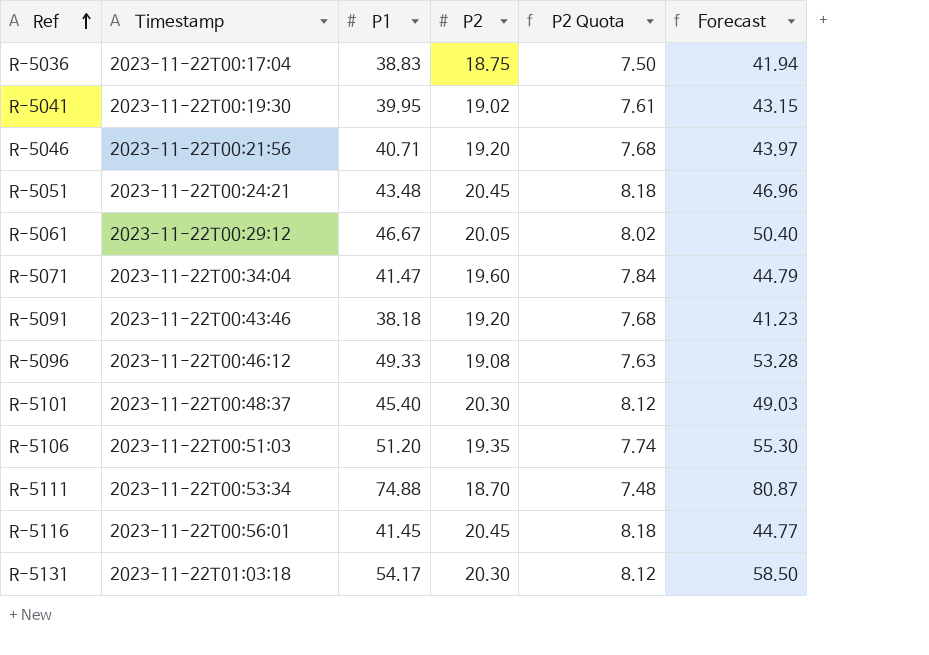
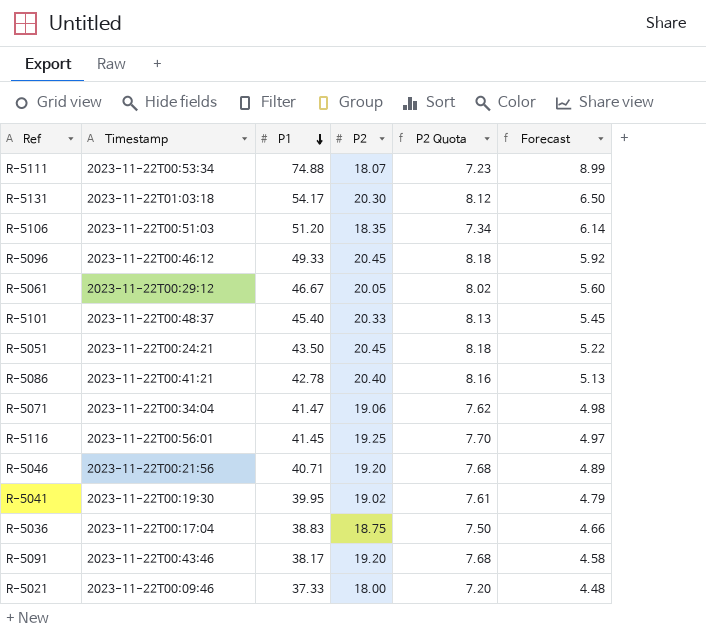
row order: Ref ascending -> P1 descending
column Forecast | formula: [P1] * 1.08 -> [P1] * 0.12
R-5111 | P2: 18.70 -> 18.07
R-5111 | P2 Quota: 7.48 -> 7.23
R-5106 | P2: 19.35 -> 18.35
R-5106 | P2 Quota: 7.74 -> 7.34
R-5096 | P2: 19.08 -> 20.45
R-5096 | P2 Quota: 7.63 -> 8.18
R-5101 | P2: 20.30 -> 20.33
R-5101 | P2 Quota: 8.12 -> 8.13
R-5051 | P1: 43.48 -> 43.50
row R-5086: none -> 2023-11-22T00:41:21 | 42.78 | 20.40 | 8.16 | 5.13
R-5071 | P2: 19.60 -> 19.06
R-5071 | P2 Quota: 7.84 -> 7.62
R-5116 | P2: 20.45 -> 19.25
R-5116 | P2 Quota: 8.18 -> 7.70
R-5091 | P1: 38.18 -> 38.17
row R-5021: none -> 2023-11-22T00:09:46 | 37.33 | 18.00 | 7.20 | 4.48

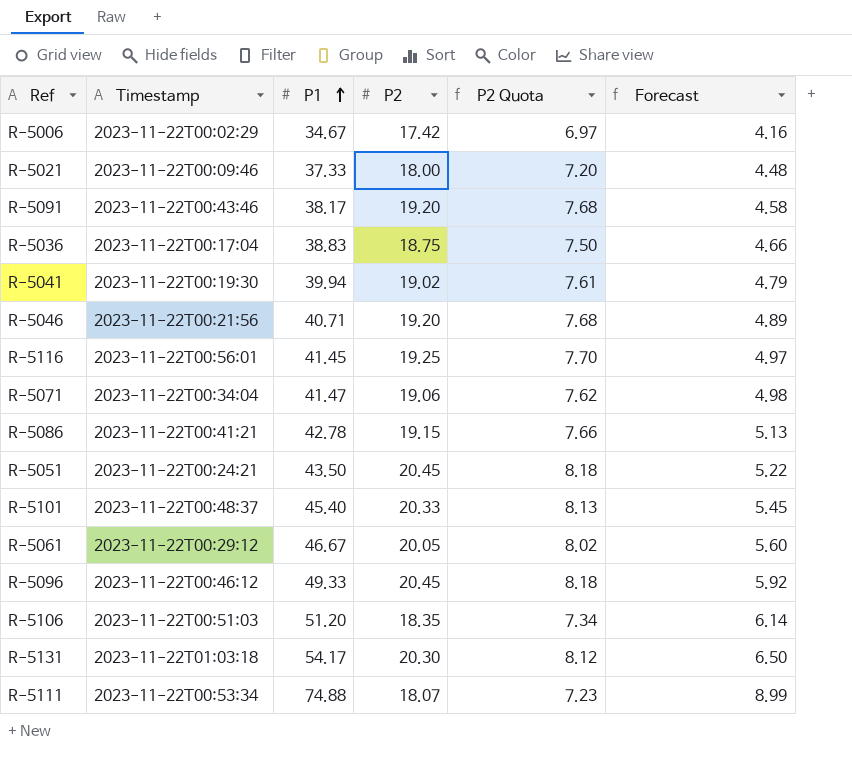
row order: P1 descending -> P1 ascending
row R-5006: none -> 2023-11-22T00:02:29 | 34.67 | 17.42 | 6.97 | 4.16
R-5041 | P1: 39.95 -> 39.94
R-5086 | P2: 20.40 -> 19.15
R-5086 | P2 Quota: 8.16 -> 7.66

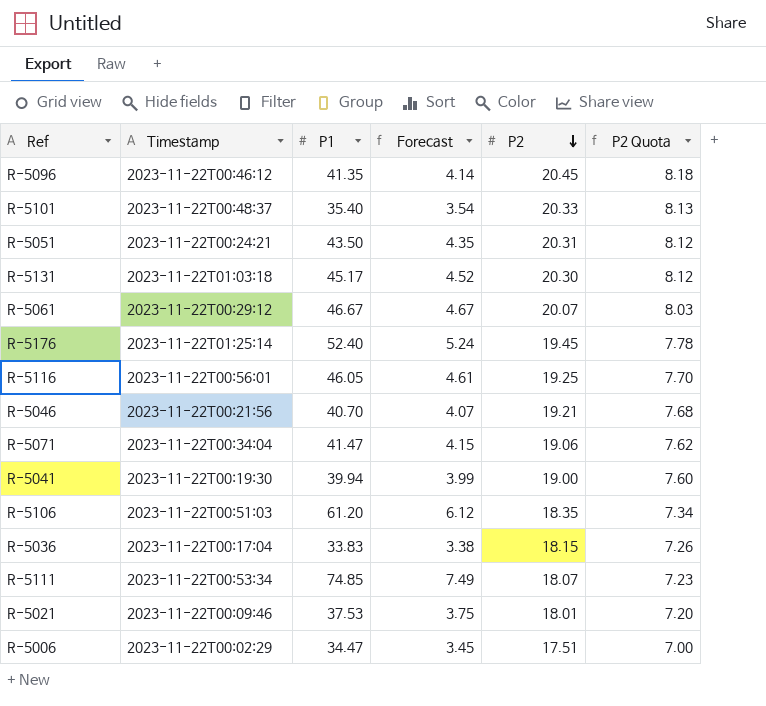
row order: P1 ascending -> P2 descending
column Forecast | formula: [P1] * 0.12 -> [P1] * 0.1
column Forecast | position: 6 -> 4
row R-5091: 2023-11-22T00:43:46 | 38.17 | 19.20 | 7.68 | 4.58 -> none
row R-5086: 2023-11-22T00:41:21 | 42.78 | 19.15 | 7.66 | 5.13 -> none
R-5096 | P1: 49.33 -> 41.35
R-5101 | P1: 45.40 -> 35.40
R-5051 | P2: 20.45 -> 20.31
R-5051 | P2 Quota: 8.18 -> 8.12
R-5131 | P1: 54.17 -> 45.17
R-5061 | P2: 20.05 -> 20.07
R-5061 | P2 Quota: 8.02 -> 8.03
row R-5176: none -> 2023-11-22T01:25:14 | 52.40 | 5.24 | 19.45 | 7.78
R-5116 | P1: 41.45 -> 46.05
R-5046 | P1: 40.71 -> 40.70
R-5046 | P2: 19.20 -> 19.21
R-5041 | P2: 19.02 -> 19.00
R-5041 | P2 Quota: 7.61 -> 7.60
R-5106 | P1: 51.20 -> 61.20
R-5036 | P1: 38.83 -> 33.83
R-5036 | P2: 18.75 -> 18.15
R-5036 | P2 Quota: 7.50 -> 7.26
R-5111 | P1: 74.88 -> 74.85
R-5021 | P1: 37.33 -> 37.53
R-5021 | P2: 18.00 -> 18.01
R-5006 | P1: 34.67 -> 34.47
R-5006 | P2: 17.42 -> 17.51
R-5006 | P2 Quota: 6.97 -> 7.00

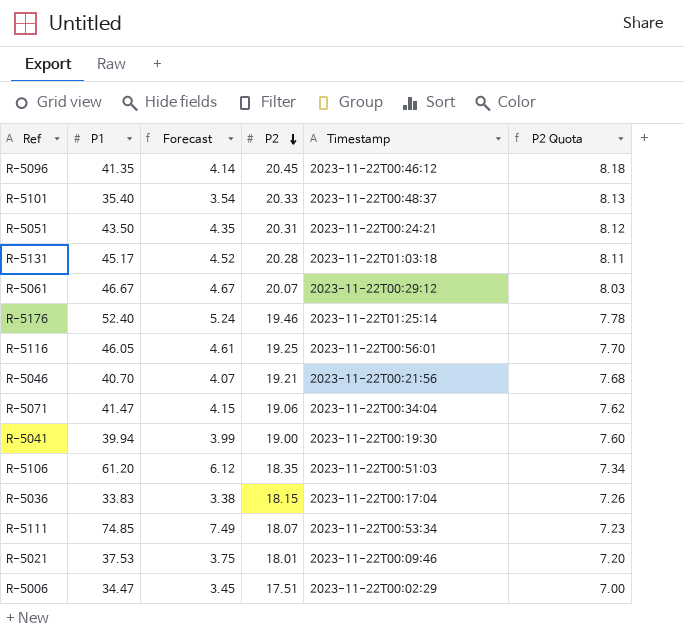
column Timestamp | position: 2 -> 5
R-5131 | P2: 20.30 -> 20.28
R-5131 | P2 Quota: 8.12 -> 8.11
R-5176 | P2: 19.45 -> 19.46

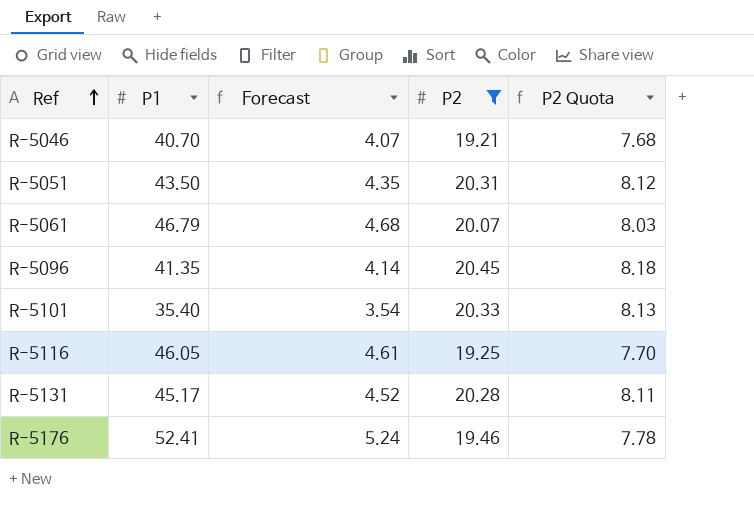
filter: none -> P2 >= 19.21
row order: P2 descending -> Ref ascending
column Timestamp | position: 5 -> none
R-5061 | P1: 46.67 -> 46.79
R-5061 | Forecast: 4.67 -> 4.68
R-5176 | P1: 52.40 -> 52.41

